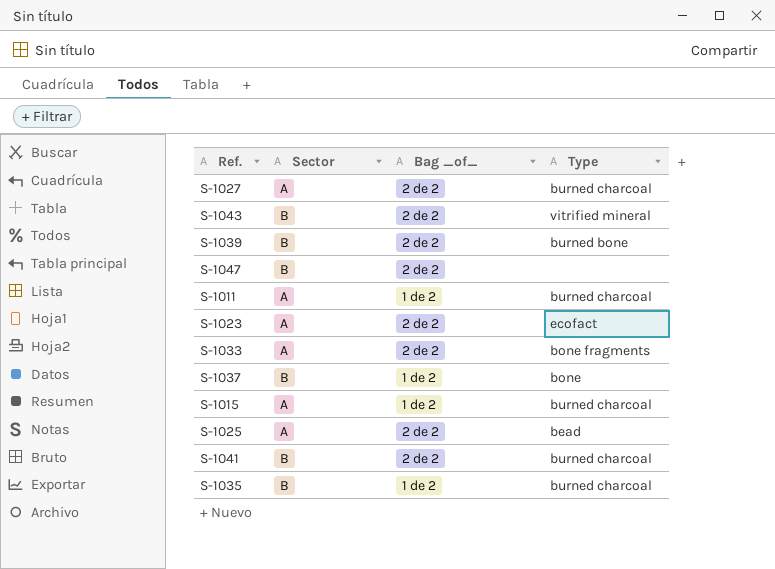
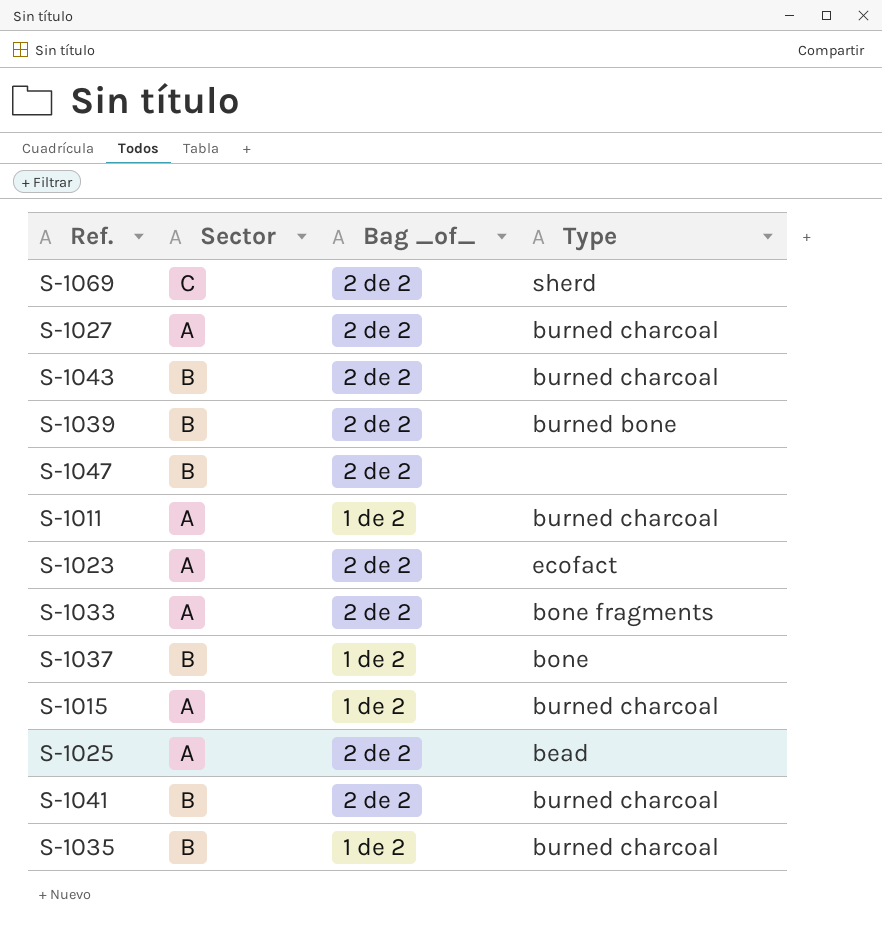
row S-1069: none -> C | 2 de 2 | sherd
S-1043 | Type: vitrified mineral -> burned charcoal

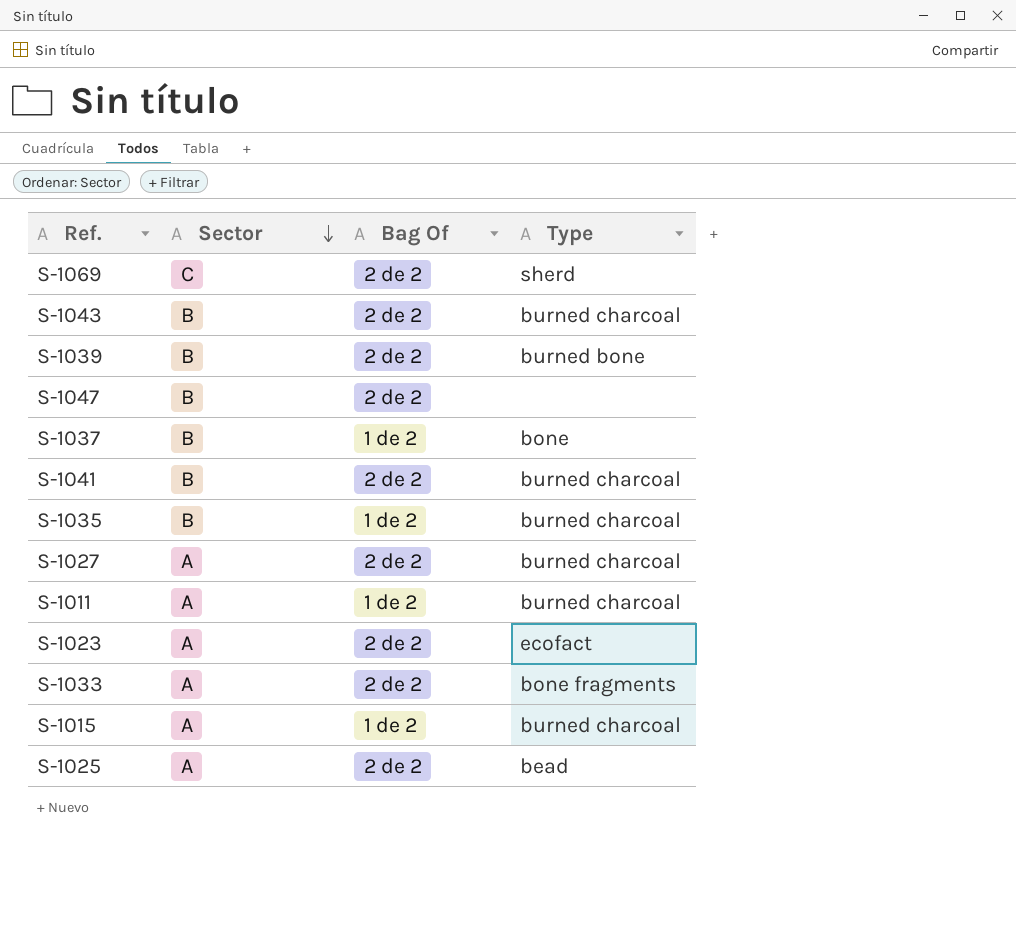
row order: none -> Sector descending
column name: Bag _of_ -> Bag Of

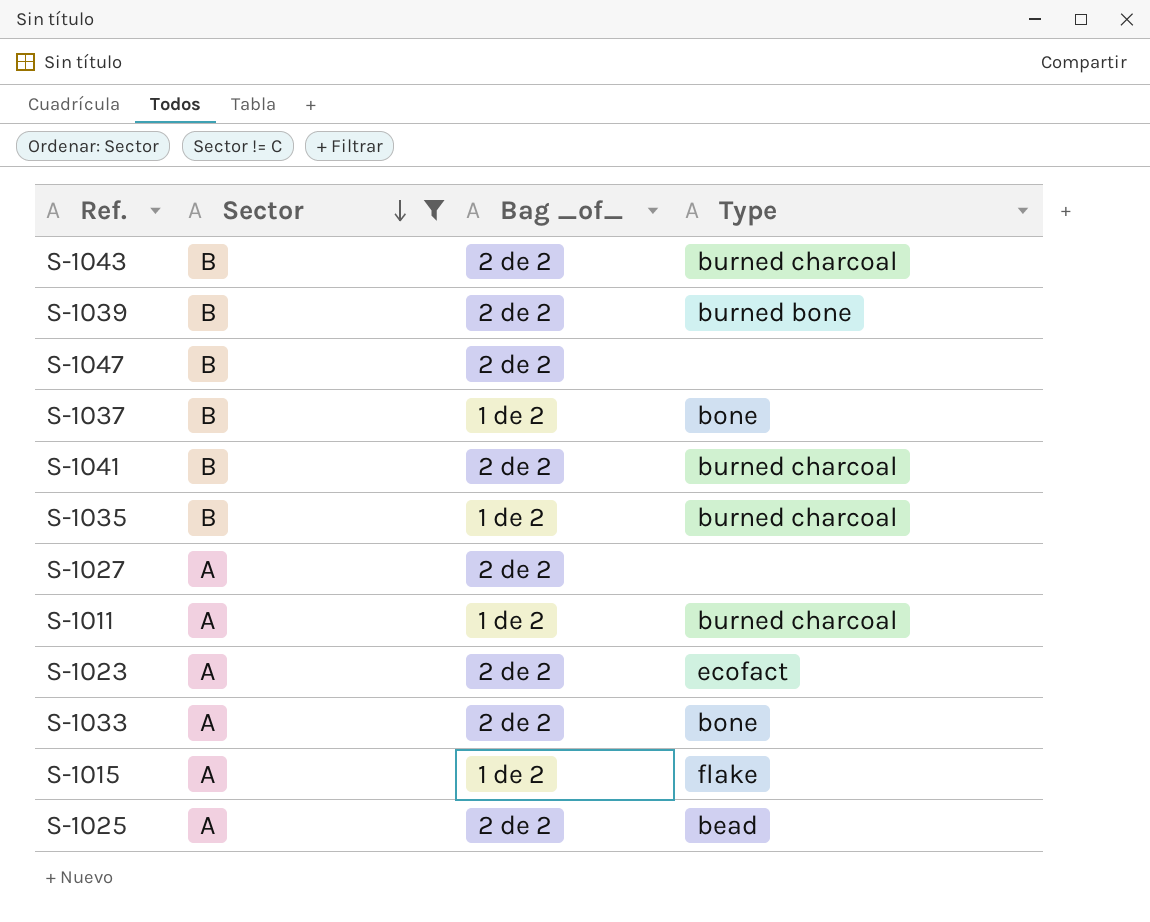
filter: none -> Sector != C
column name: Bag Of -> Bag _of_
S-1027 | Type: burned charcoal -> none
S-1033 | Type: bone fragments -> bone
S-1015 | Type: burned charcoal -> flake

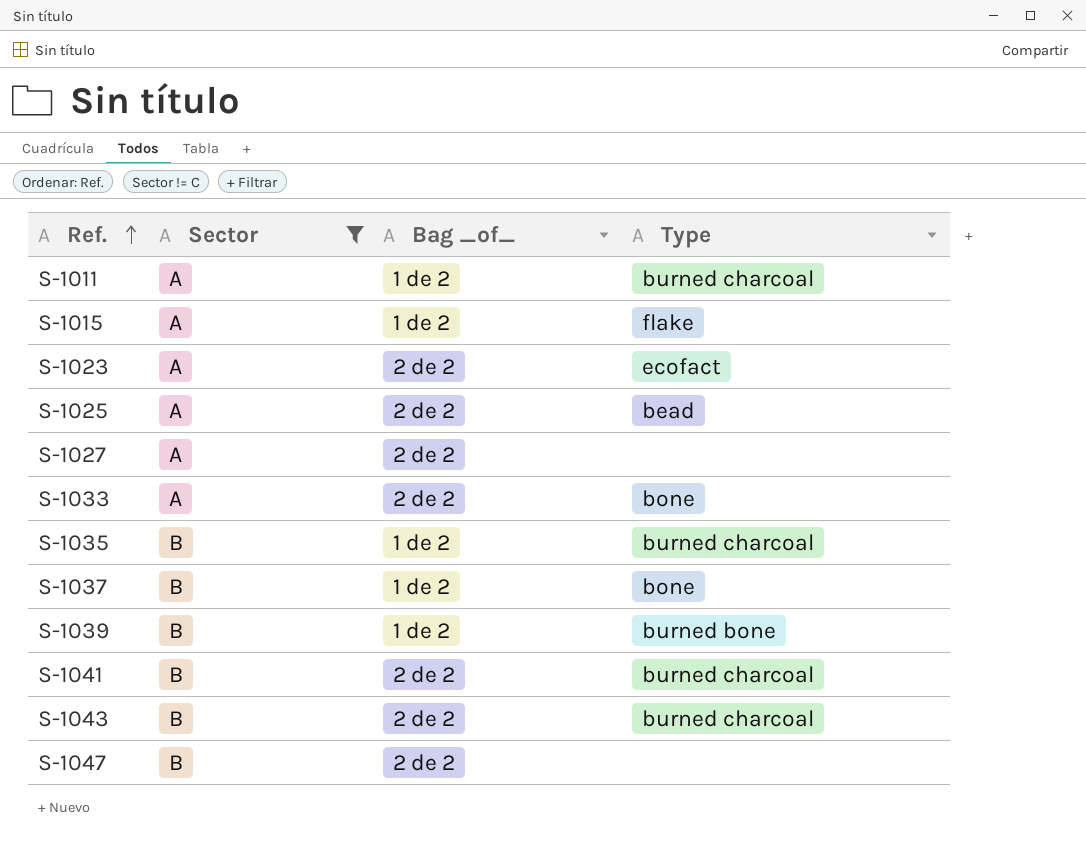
row order: Sector descending -> Ref. ascending
S-1039 | Bag _of_: 2 de 2 -> 1 de 2

